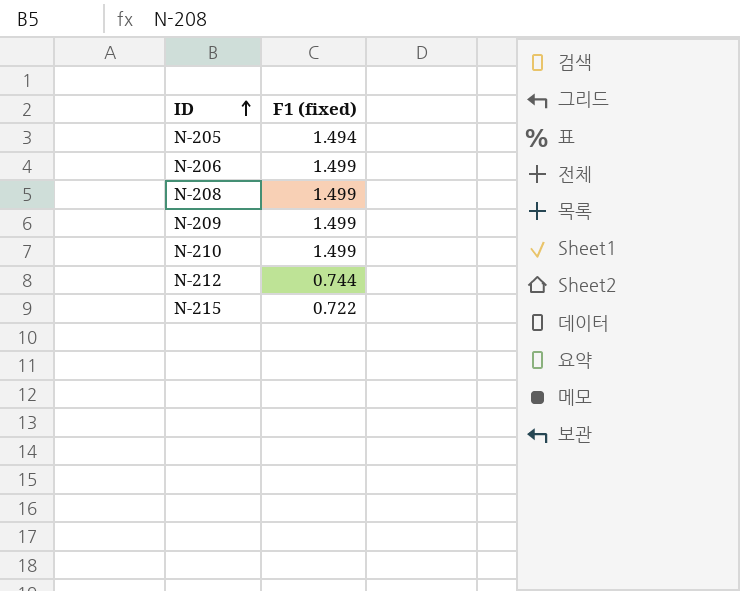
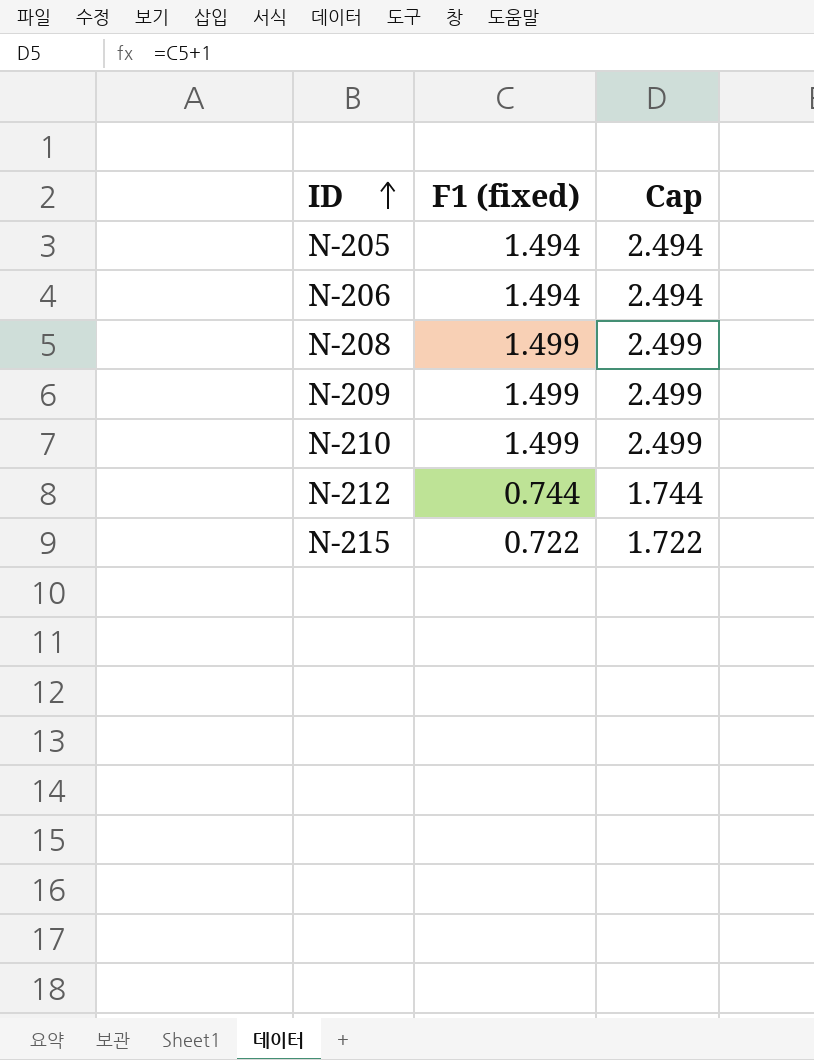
column Cap | formula: none -> [F1 (fixed)] + 1
N-206 | F1 (fixed): 1.499 -> 1.494

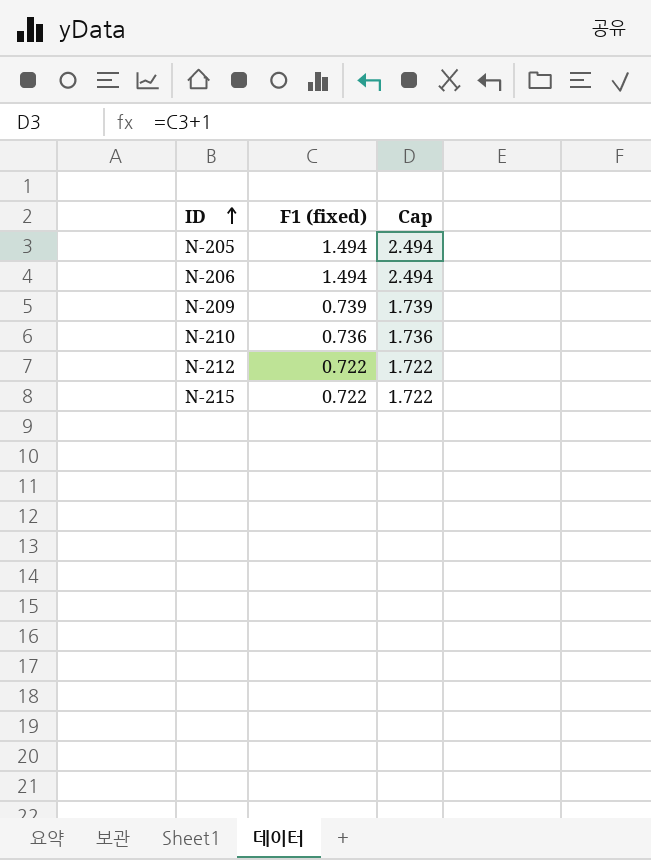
row N-208: 1.499 | 2.499 -> none
N-209 | F1 (fixed): 1.499 -> 0.739
N-209 | Cap: 2.499 -> 1.739
N-210 | F1 (fixed): 1.499 -> 0.736
N-210 | Cap: 2.499 -> 1.736
N-212 | F1 (fixed): 0.744 -> 0.722
N-212 | Cap: 1.744 -> 1.722

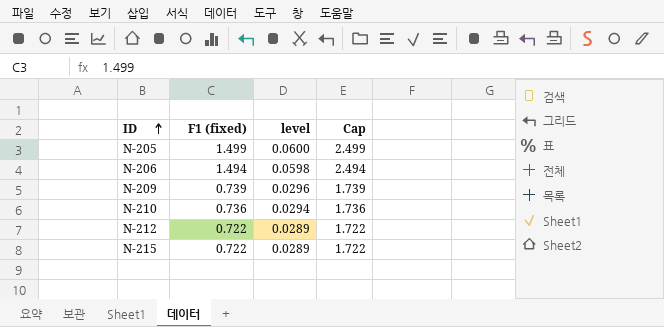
column level | formula: none -> [F1 (fixed)] * 0.04
N-205 | F1 (fixed): 1.494 -> 1.499
N-205 | Cap: 2.494 -> 2.499

